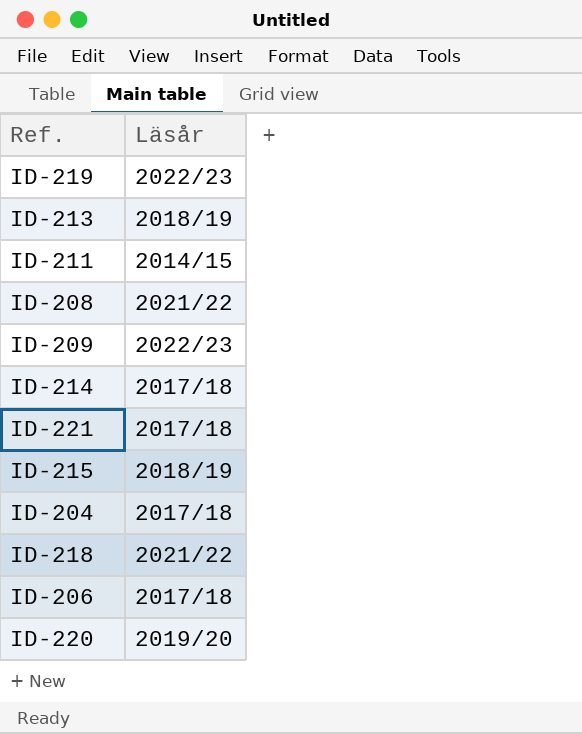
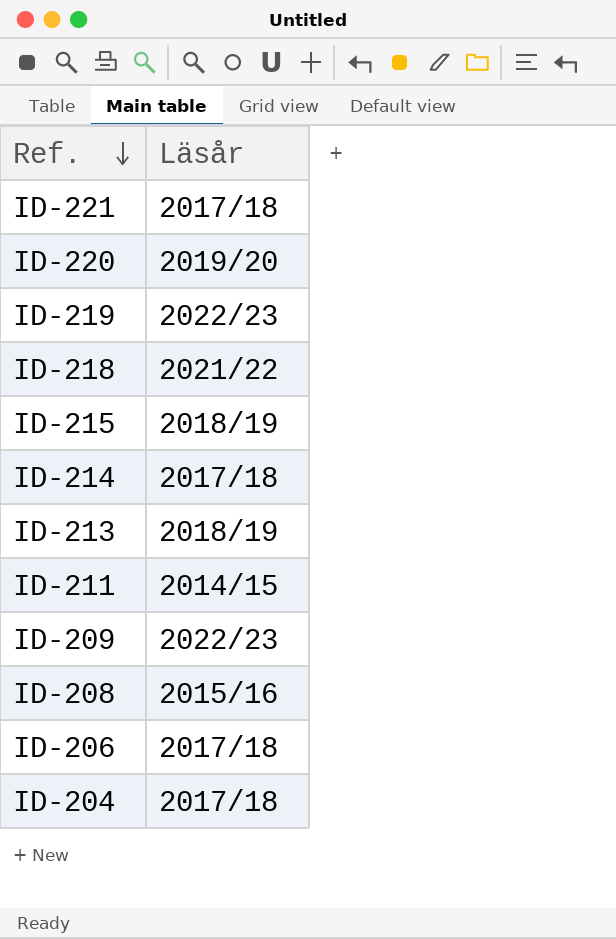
row order: none -> Ref. descending
ID-208 | Läsår: 2021/22 -> 2015/16

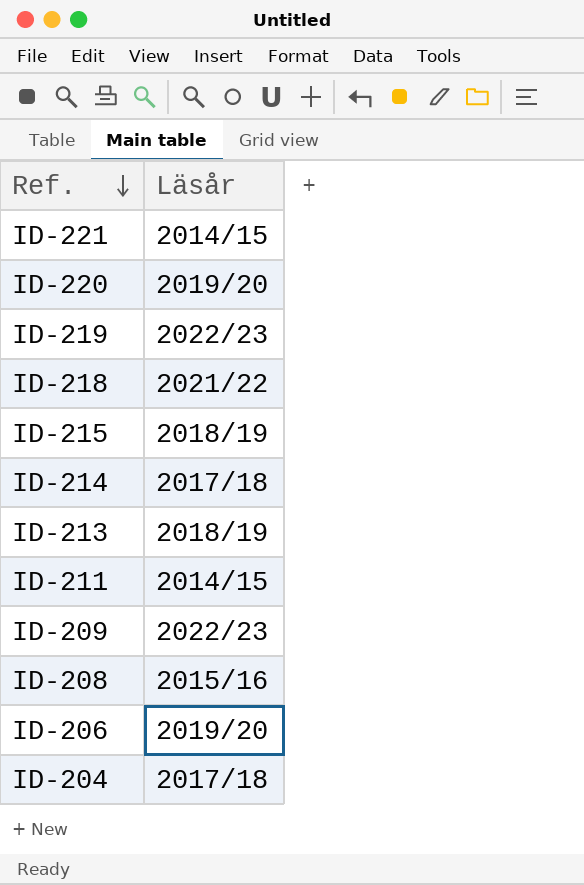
ID-221 | Läsår: 2017/18 -> 2014/15
ID-206 | Läsår: 2017/18 -> 2019/20

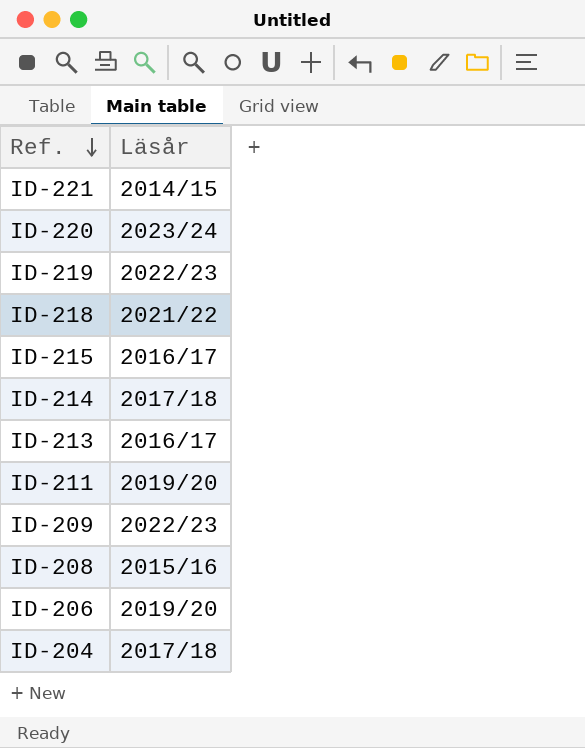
ID-220 | Läsår: 2019/20 -> 2023/24
ID-215 | Läsår: 2018/19 -> 2016/17
ID-213 | Läsår: 2018/19 -> 2016/17
ID-211 | Läsår: 2014/15 -> 2019/20

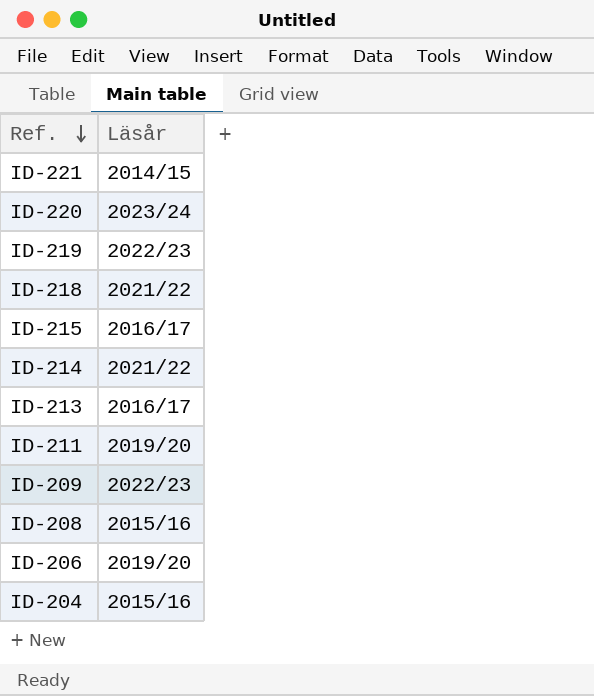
ID-214 | Läsår: 2017/18 -> 2021/22
ID-204 | Läsår: 2017/18 -> 2015/16

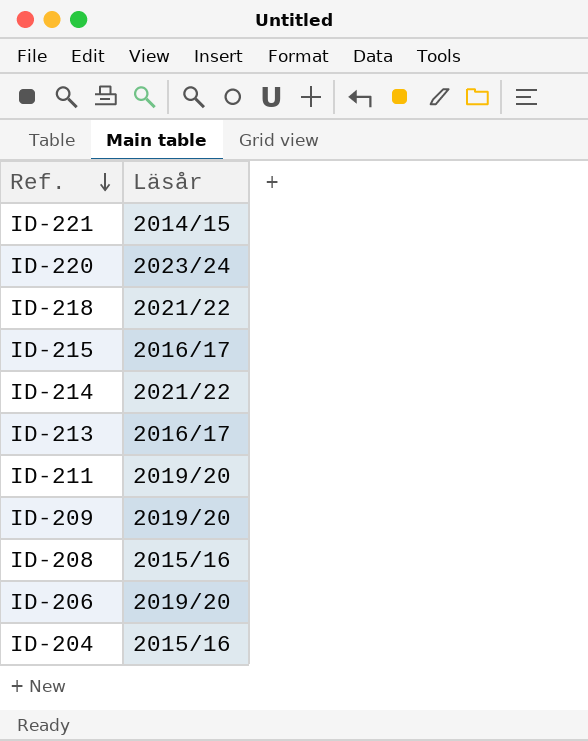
row ID-219: 2022/23 -> none
ID-209 | Läsår: 2022/23 -> 2019/20

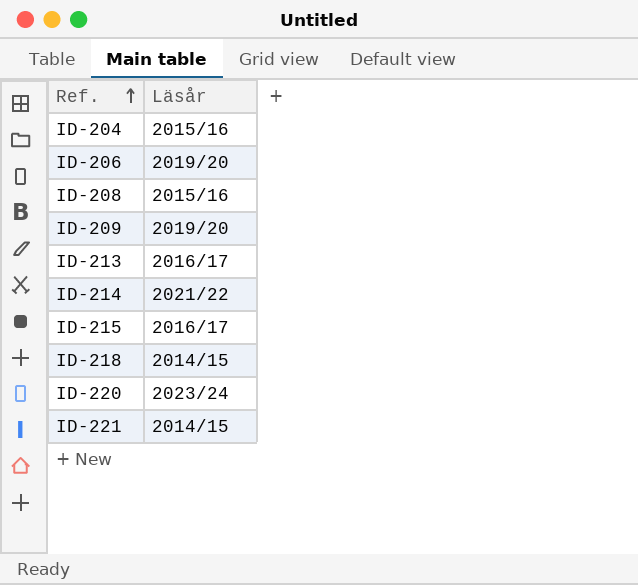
row order: Ref. descending -> Ref. ascending
row ID-211: 2019/20 -> none
ID-218 | Läsår: 2021/22 -> 2014/15

